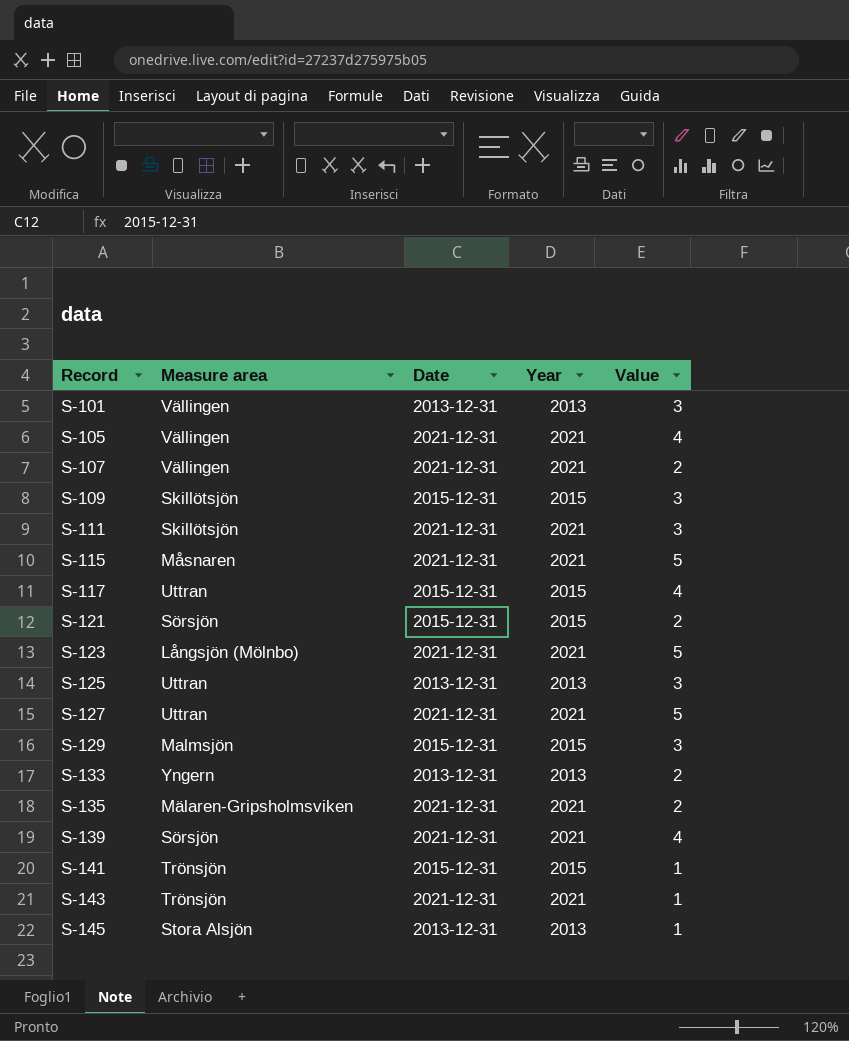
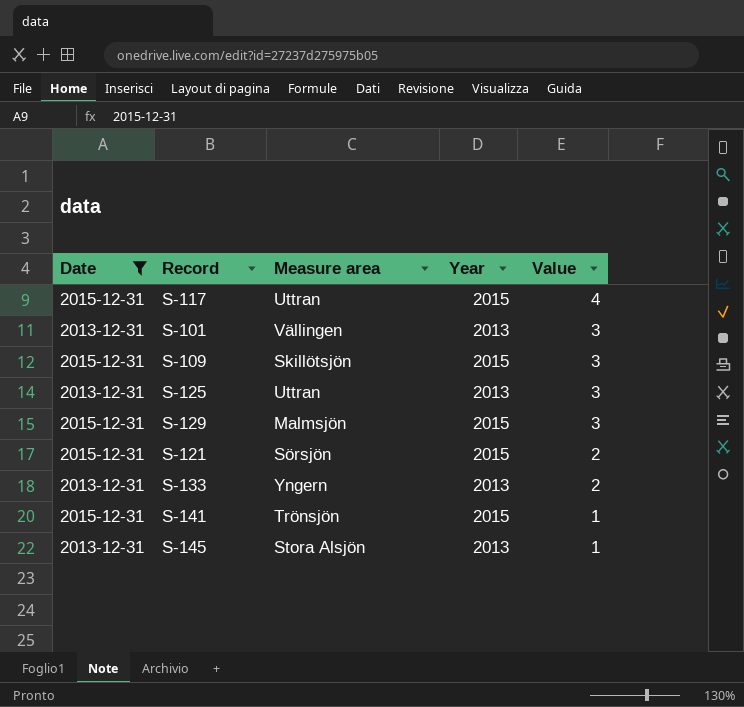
filter: none -> Date != 2021-12-31
row order: Record ascending -> Value descending
column Date | position: 3 -> 1

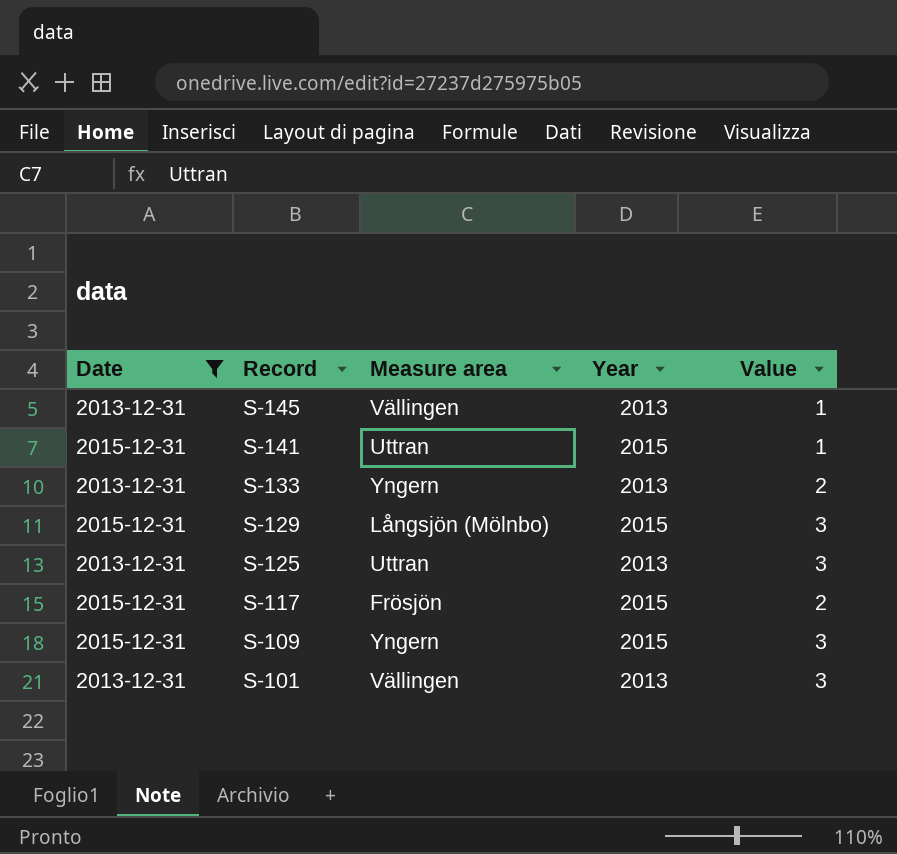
row order: Value descending -> Record descending
row S-121: 2015-12-31 | Sörsjön | 2015 | 2 -> none
S-145 | Measure area: Stora Alsjön -> Vällingen
S-141 | Measure area: Trönsjön -> Uttran
S-129 | Measure area: Malmsjön -> Långsjön (Mölnbo)
S-117 | Measure area: Uttran -> Frösjön
S-117 | Value: 4 -> 2
S-109 | Measure area: Skillötsjön -> Yngern

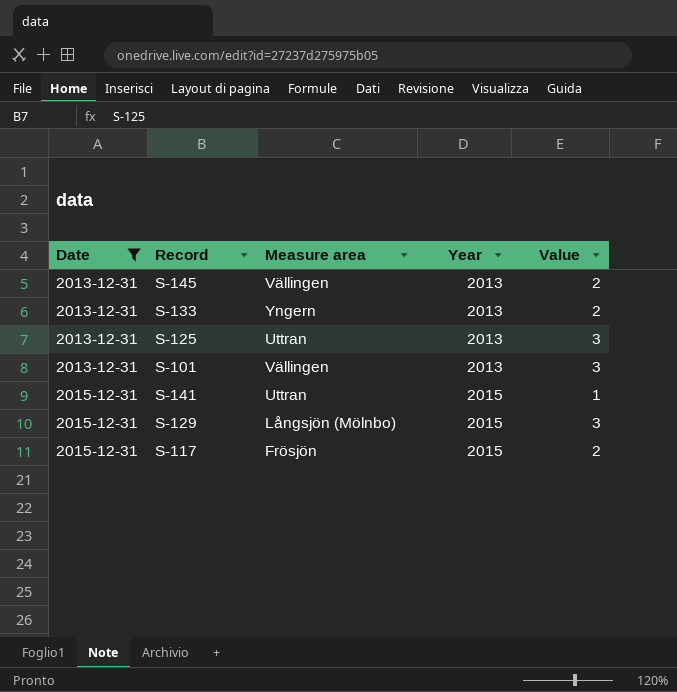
row order: Record descending -> Date ascending
row S-109: 2015-12-31 | Yngern | 2015 | 3 -> none
S-145 | Value: 1 -> 2

